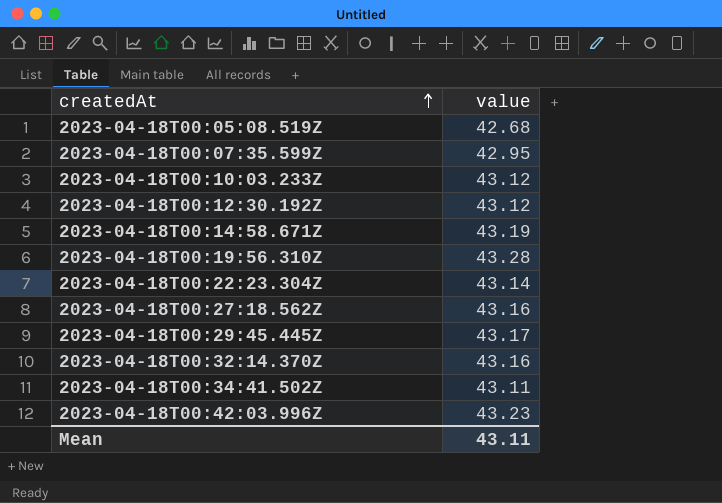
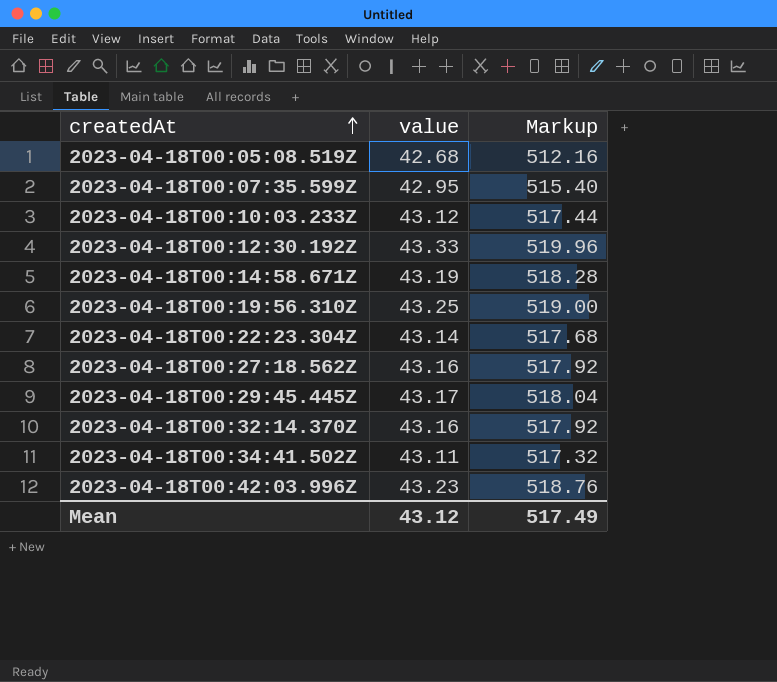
column Markup | formula: none -> [value] * 12
2023-04-18T00:12:30.192Z | value: 43.12 -> 43.33
2023-04-18T00:19:56.310Z | value: 43.28 -> 43.25
Mean | value: 43.11 -> 43.12

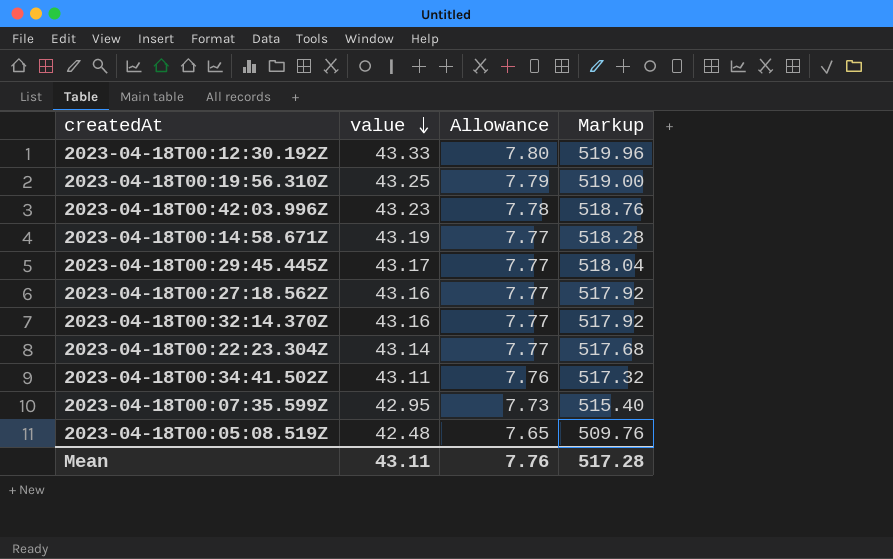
row order: createdAt ascending -> value descending
column Allowance | formula: none -> [value] * 0.18
row 2023-04-18T00:10:03.233Z: 43.12 | 517.44 -> none
2023-04-18T00:05:08.519Z | value: 42.68 -> 42.48
2023-04-18T00:05:08.519Z | Markup: 512.16 -> 509.76
Mean | value: 43.12 -> 43.11
Mean | Markup: 517.49 -> 517.28

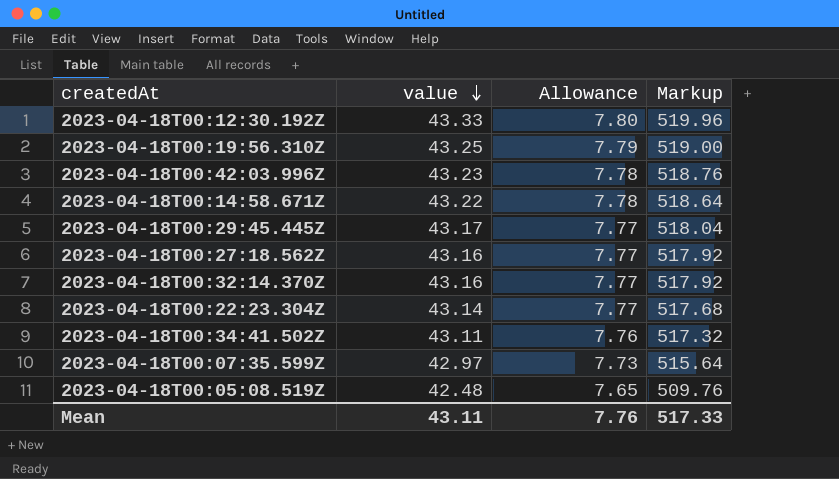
2023-04-18T00:14:58.671Z | value: 43.19 -> 43.22
2023-04-18T00:14:58.671Z | Allowance: 7.77 -> 7.78
2023-04-18T00:14:58.671Z | Markup: 518.28 -> 518.64
2023-04-18T00:07:35.599Z | value: 42.95 -> 42.97
2023-04-18T00:07:35.599Z | Markup: 515.40 -> 515.64
Mean | Markup: 517.28 -> 517.33

